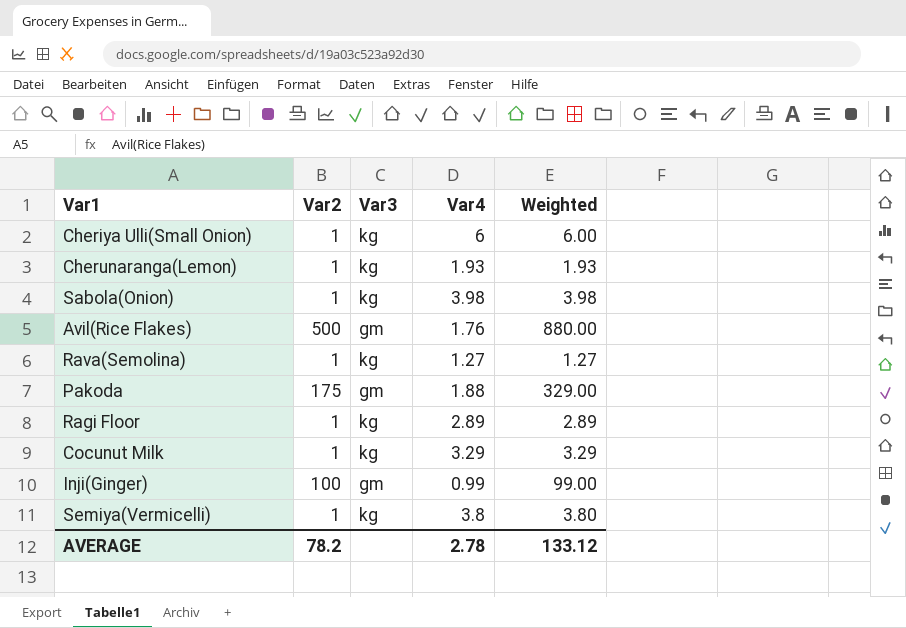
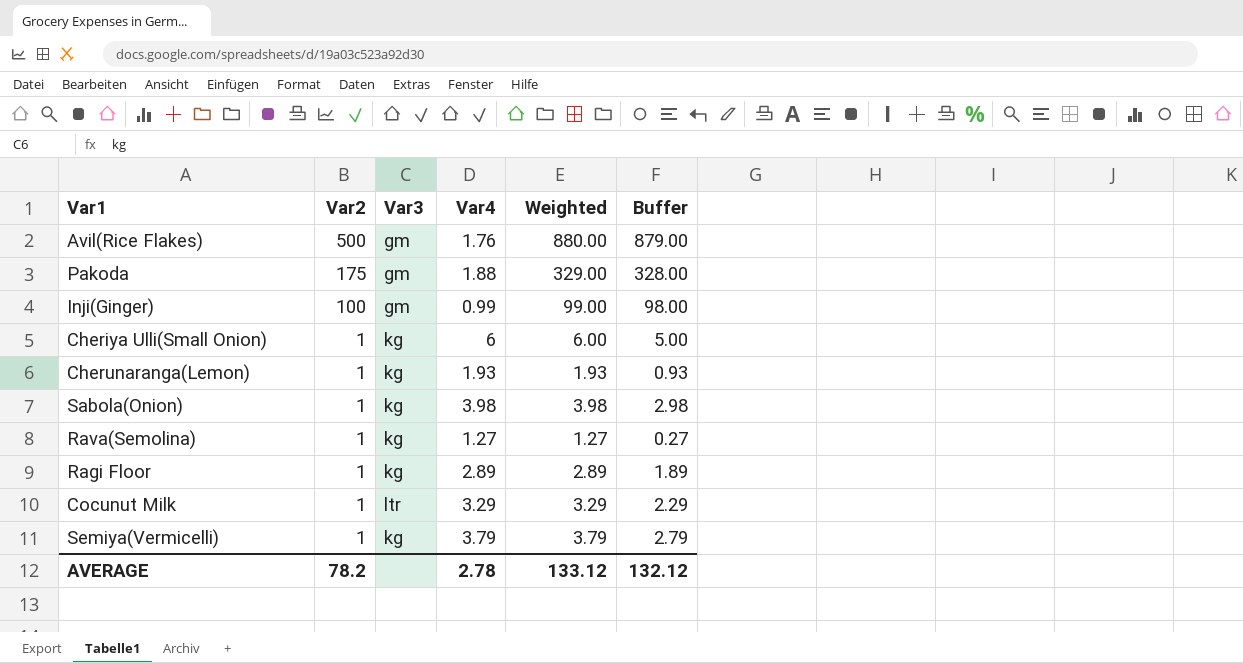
row order: none -> Var2 descending
column Buffer | formula: none -> [Weighted] - 1
Cocunut Milk | Var3: kg -> ltr
Semiya(Vermicelli) | Var4: 3.8 -> 3.79
Semiya(Vermicelli) | Weighted: 3.80 -> 3.79

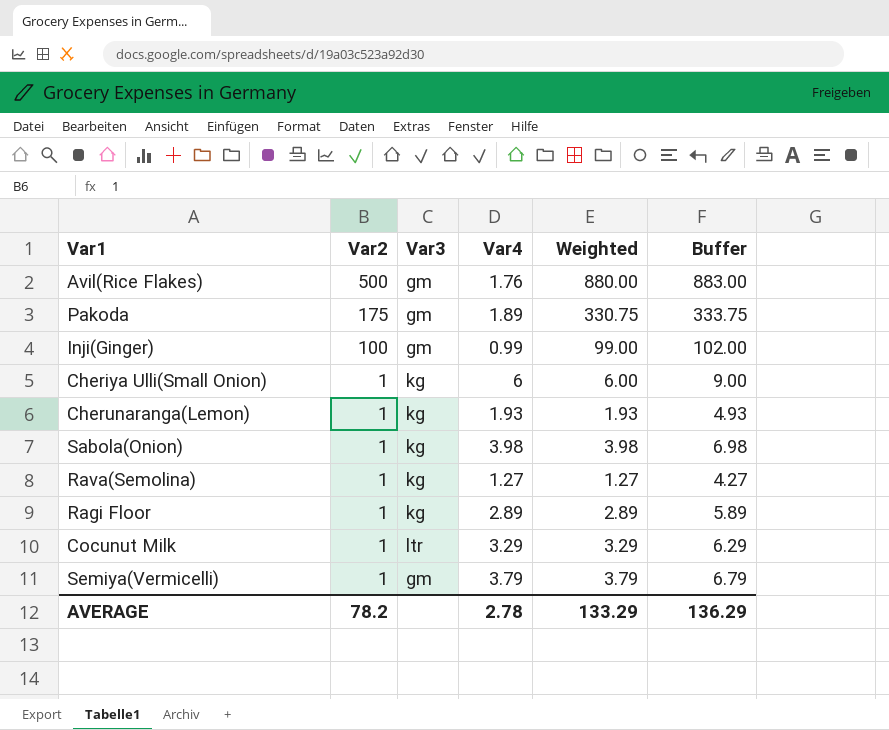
column Buffer | formula: [Weighted] - 1 -> [Weighted] + 3
Pakoda | Var4: 1.88 -> 1.89
Pakoda | Weighted: 329.00 -> 330.75
Semiya(Vermicelli) | Var3: kg -> gm
AVERAGE | Weighted: 133.12 -> 133.29
AVERAGE | Buffer: 132.12 -> 136.29

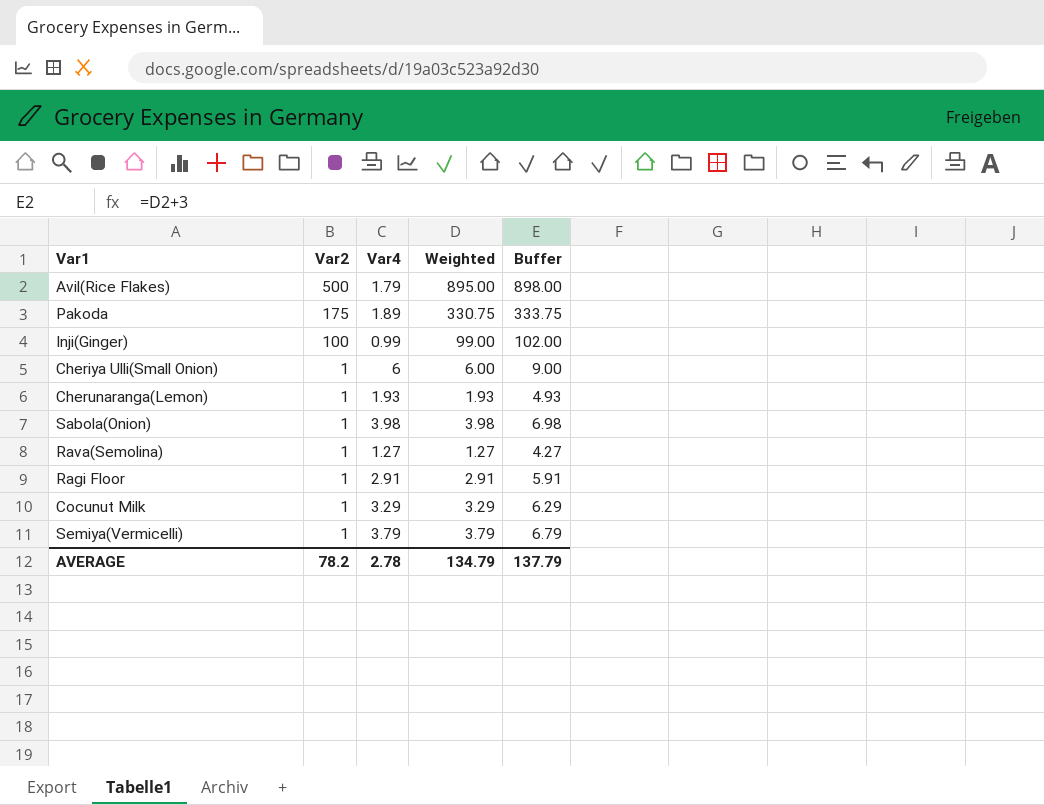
column Var3 | position: 3 -> none
Avil(Rice Flakes) | Var4: 1.76 -> 1.79
Avil(Rice Flakes) | Weighted: 880.00 -> 895.00
Avil(Rice Flakes) | Buffer: 883.00 -> 898.00
Ragi Floor | Var4: 2.89 -> 2.91
Ragi Floor | Weighted: 2.89 -> 2.91
Ragi Floor | Buffer: 5.89 -> 5.91
AVERAGE | Weighted: 133.29 -> 134.79
AVERAGE | Buffer: 136.29 -> 137.79

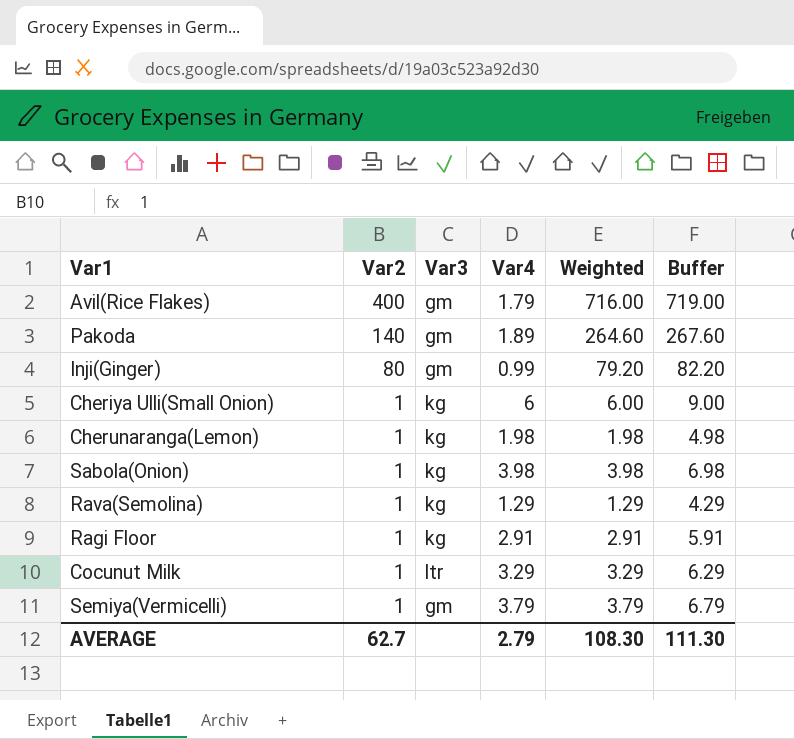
column Var3 | position: none -> 3
Avil(Rice Flakes) | Var2: 500 -> 400
Avil(Rice Flakes) | Weighted: 895.00 -> 716.00
Avil(Rice Flakes) | Buffer: 898.00 -> 719.00
Pakoda | Var2: 175 -> 140
Pakoda | Weighted: 330.75 -> 264.60
Pakoda | Buffer: 333.75 -> 267.60
Inji(Ginger) | Var2: 100 -> 80
Inji(Ginger) | Weighted: 99.00 -> 79.20
Inji(Ginger) | Buffer: 102.00 -> 82.20
Cherunaranga(Lemon) | Var4: 1.93 -> 1.98
Cherunaranga(Lemon) | Weighted: 1.93 -> 1.98
Cherunaranga(Lemon) | Buffer: 4.93 -> 4.98
Rava(Semolina) | Var4: 1.27 -> 1.29
Rava(Semolina) | Weighted: 1.27 -> 1.29
Rava(Semolina) | Buffer: 4.27 -> 4.29
AVERAGE | Var2: 78.2 -> 62.7
AVERAGE | Var4: 2.78 -> 2.79
AVERAGE | Weighted: 134.79 -> 108.30
AVERAGE | Buffer: 137.79 -> 111.30

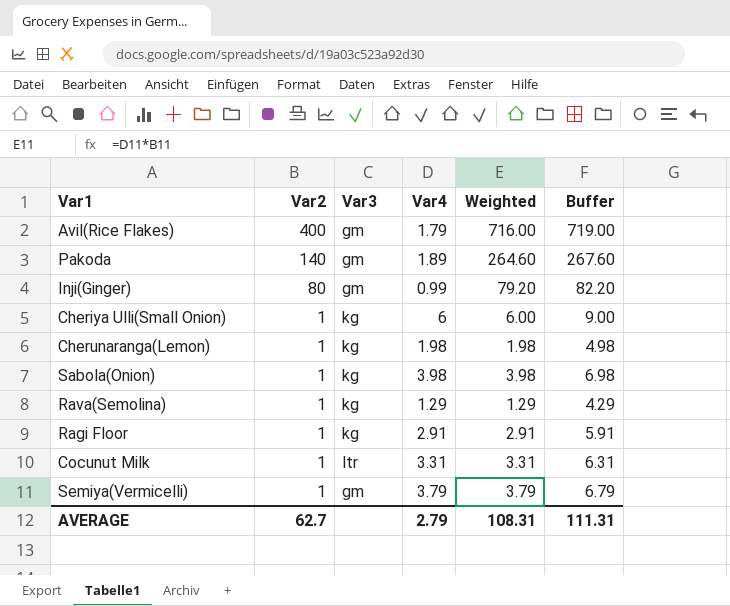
Cocunut Milk | Var4: 3.29 -> 3.31
Cocunut Milk | Weighted: 3.29 -> 3.31
Cocunut Milk | Buffer: 6.29 -> 6.31
AVERAGE | Weighted: 108.30 -> 108.31
AVERAGE | Buffer: 111.30 -> 111.31

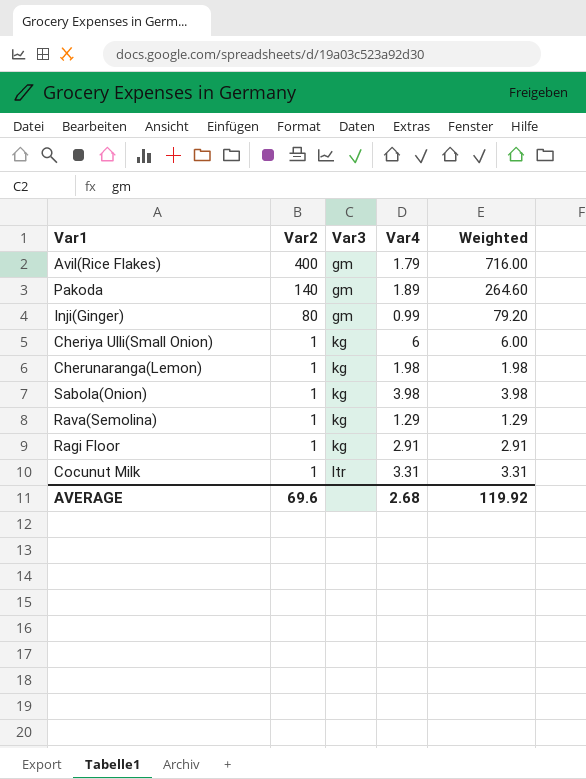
column Buffer | formula: [Weighted] + 3 -> none
row Semiya(Vermicelli): 1 | gm | 3.79 | 3.79 | 6.79 -> none
AVERAGE | Var2: 62.7 -> 69.6
AVERAGE | Var4: 2.79 -> 2.68
AVERAGE | Weighted: 108.31 -> 119.92

